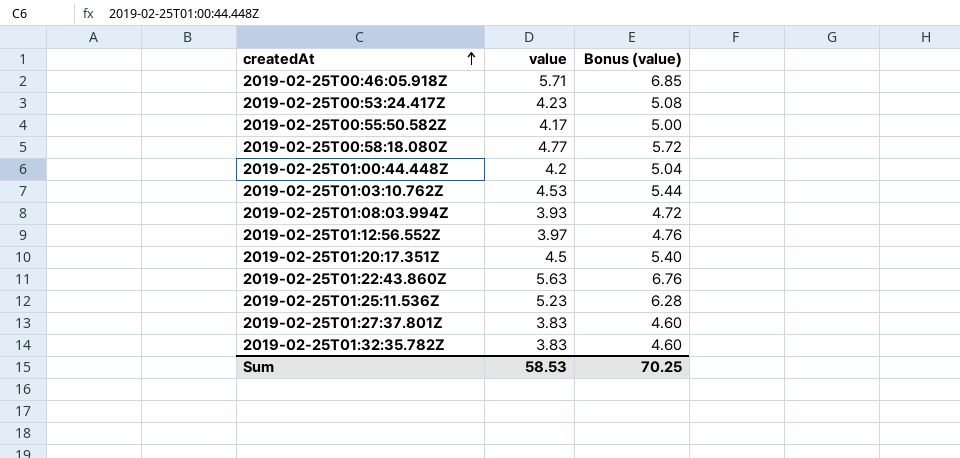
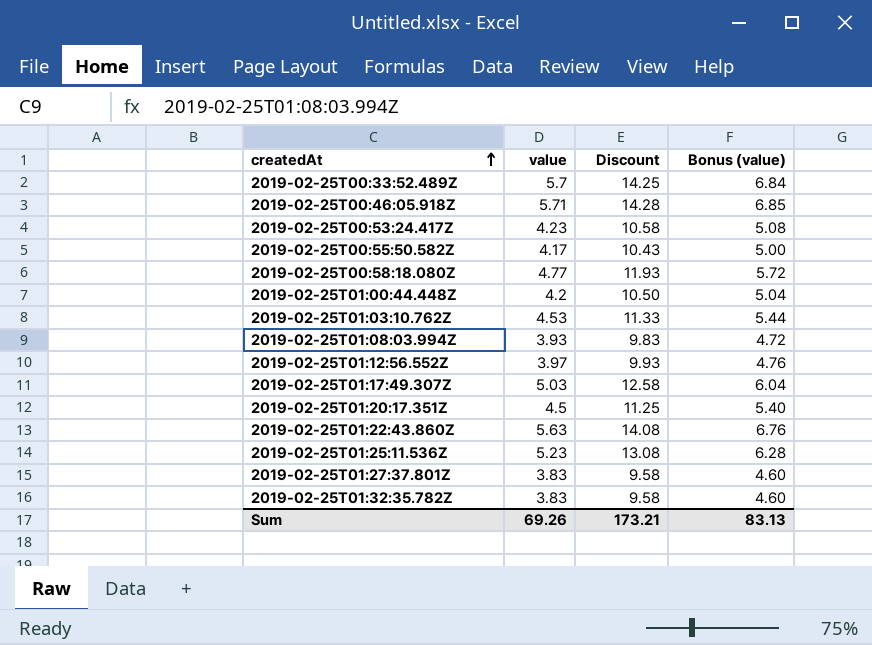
column Discount | formula: none -> [value] * 2.5
row 2019-02-25T00:33:52.489Z: none -> 5.7 | 14.25 | 6.84
row 2019-02-25T01:17:49.307Z: none -> 5.03 | 12.58 | 6.04
Sum | value: 58.53 -> 69.26
Sum | Bonus (value): 70.25 -> 83.13

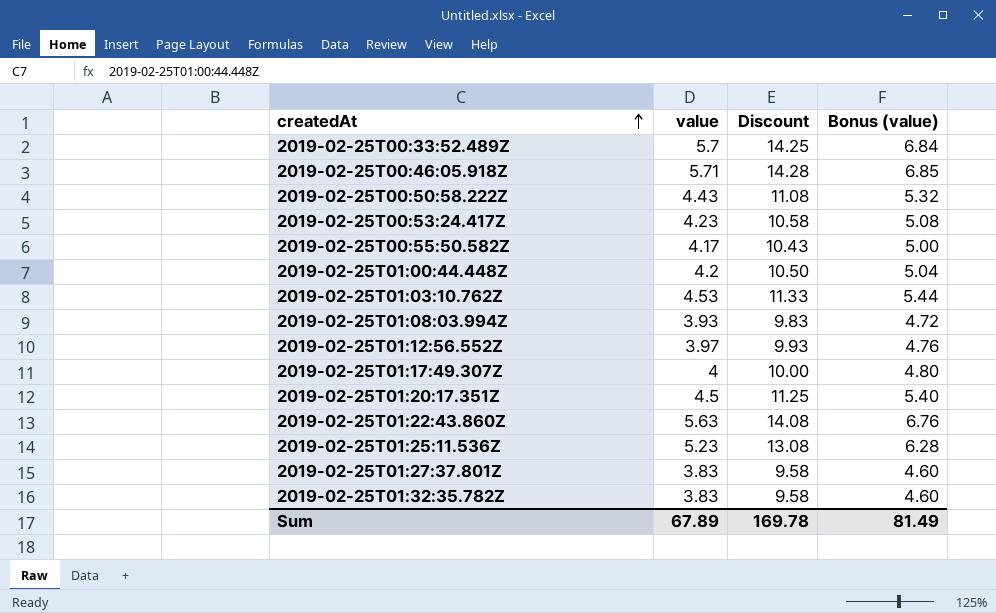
row 2019-02-25T00:58:18.080Z: 4.77 | 11.93 | 5.72 -> none
row 2019-02-25T00:50:58.222Z: none -> 4.43 | 11.08 | 5.32
2019-02-25T01:17:49.307Z | value: 5.03 -> 4
2019-02-25T01:17:49.307Z | Discount: 12.58 -> 10.00
2019-02-25T01:17:49.307Z | Bonus (value): 6.04 -> 4.80
Sum | value: 69.26 -> 67.89
Sum | Discount: 173.21 -> 169.78
Sum | Bonus (value): 83.13 -> 81.49

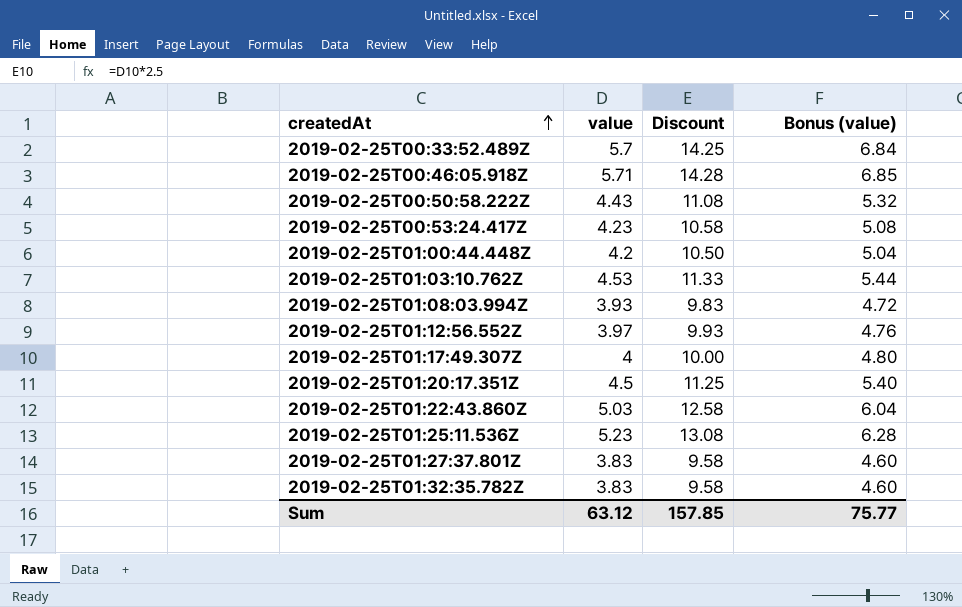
row 2019-02-25T00:55:50.582Z: 4.17 | 10.43 | 5.00 -> none
2019-02-25T01:22:43.860Z | value: 5.63 -> 5.03
2019-02-25T01:22:43.860Z | Discount: 14.08 -> 12.58
2019-02-25T01:22:43.860Z | Bonus (value): 6.76 -> 6.04
Sum | value: 67.89 -> 63.12
Sum | Discount: 169.78 -> 157.85
Sum | Bonus (value): 81.49 -> 75.77

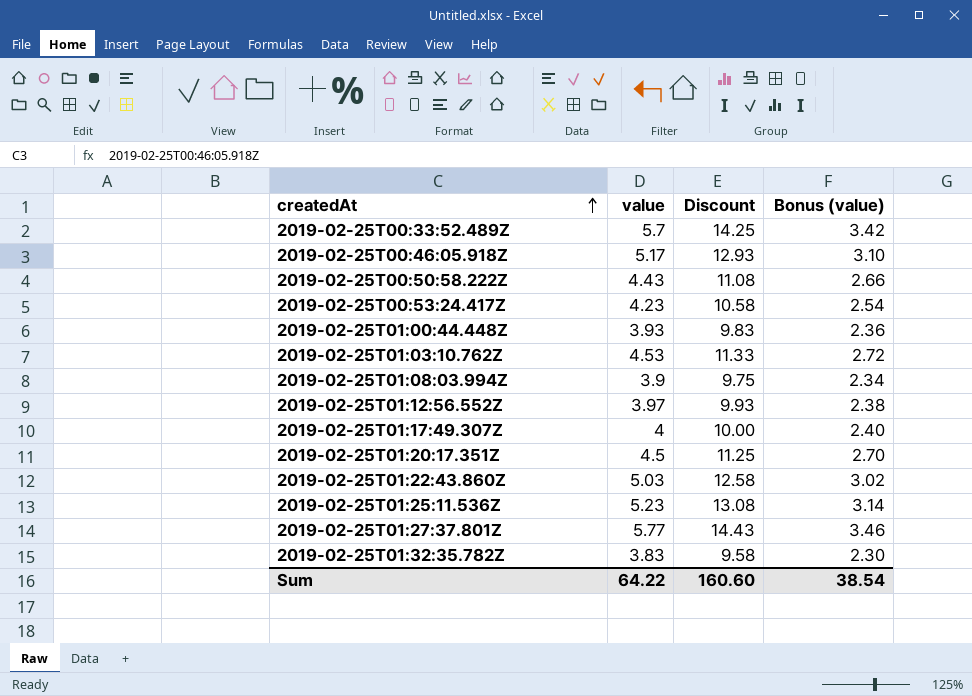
column Bonus (value) | formula: [value] * 1.2 -> [value] * 0.6
2019-02-25T00:46:05.918Z | value: 5.71 -> 5.17
2019-02-25T00:46:05.918Z | Discount: 14.28 -> 12.93
2019-02-25T01:00:44.448Z | value: 4.2 -> 3.93
2019-02-25T01:00:44.448Z | Discount: 10.50 -> 9.83
2019-02-25T01:08:03.994Z | value: 3.93 -> 3.9
2019-02-25T01:08:03.994Z | Discount: 9.83 -> 9.75
2019-02-25T01:27:37.801Z | value: 3.83 -> 5.77
2019-02-25T01:27:37.801Z | Discount: 9.58 -> 14.43
Sum | value: 63.12 -> 64.22
Sum | Discount: 157.85 -> 160.60
Sum | Bonus (value): 75.77 -> 38.54

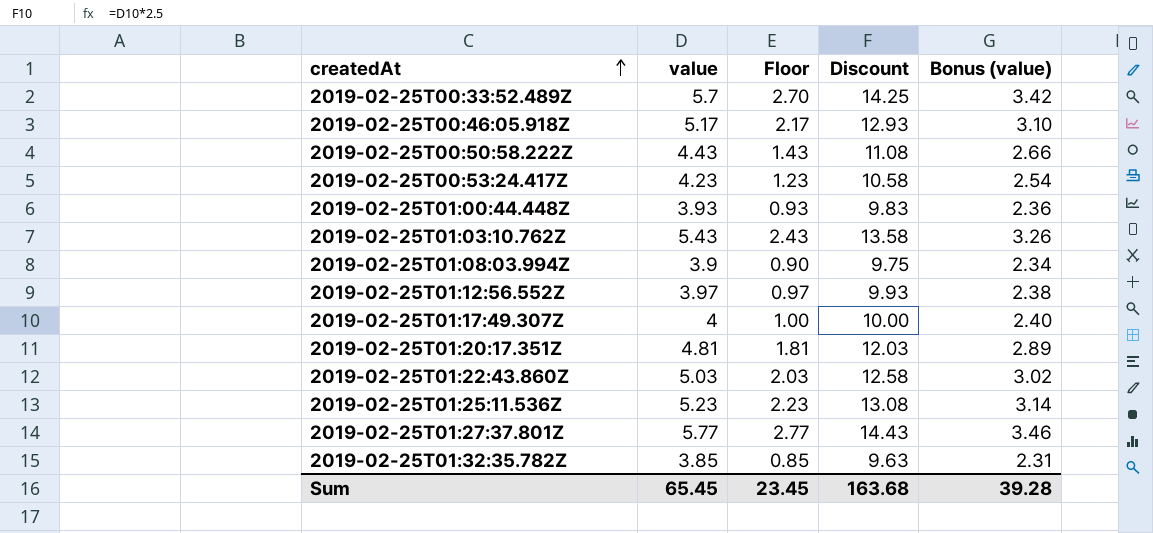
column Floor | formula: none -> [value] - 3
2019-02-25T01:03:10.762Z | value: 4.53 -> 5.43
2019-02-25T01:03:10.762Z | Discount: 11.33 -> 13.58
2019-02-25T01:03:10.762Z | Bonus (value): 2.72 -> 3.26
2019-02-25T01:20:17.351Z | value: 4.5 -> 4.81
2019-02-25T01:20:17.351Z | Discount: 11.25 -> 12.03
2019-02-25T01:20:17.351Z | Bonus (value): 2.70 -> 2.89
2019-02-25T01:32:35.782Z | value: 3.83 -> 3.85
2019-02-25T01:32:35.782Z | Discount: 9.58 -> 9.63
2019-02-25T01:32:35.782Z | Bonus (value): 2.30 -> 2.31
Sum | value: 64.22 -> 65.45
Sum | Discount: 160.60 -> 163.68
Sum | Bonus (value): 38.54 -> 39.28

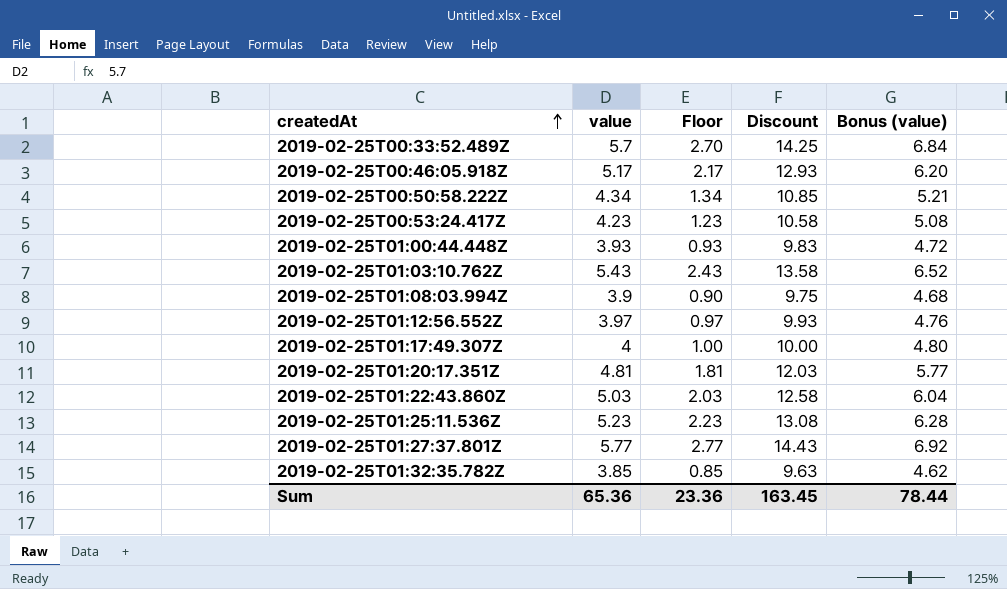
column Bonus (value) | formula: [value] * 0.6 -> [value] * 1.2
2019-02-25T00:50:58.222Z | value: 4.43 -> 4.34
2019-02-25T00:50:58.222Z | Floor: 1.43 -> 1.34
2019-02-25T00:50:58.222Z | Discount: 11.08 -> 10.85
Sum | value: 65.45 -> 65.36
Sum | Floor: 23.45 -> 23.36
Sum | Discount: 163.68 -> 163.45
Sum | Bonus (value): 39.28 -> 78.44

